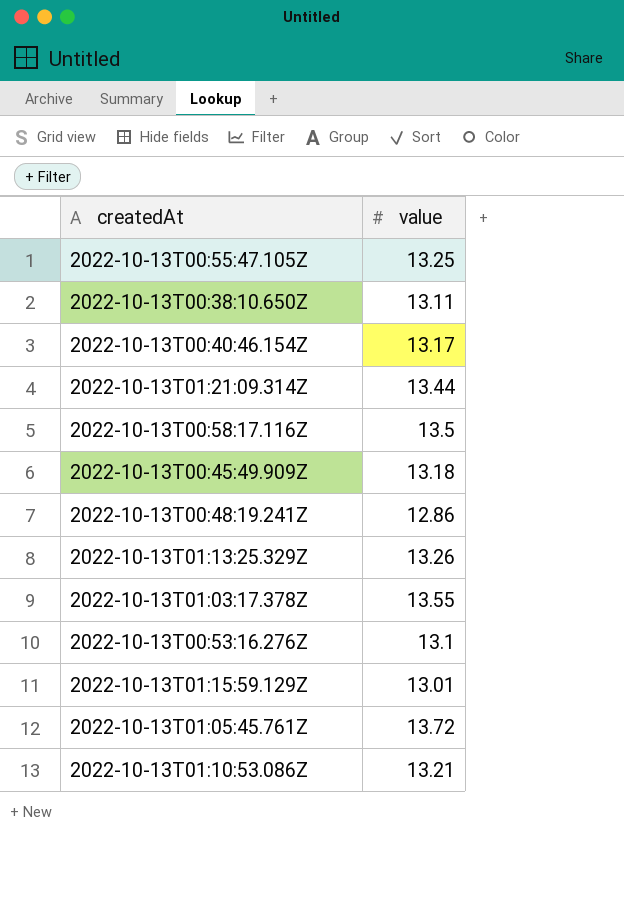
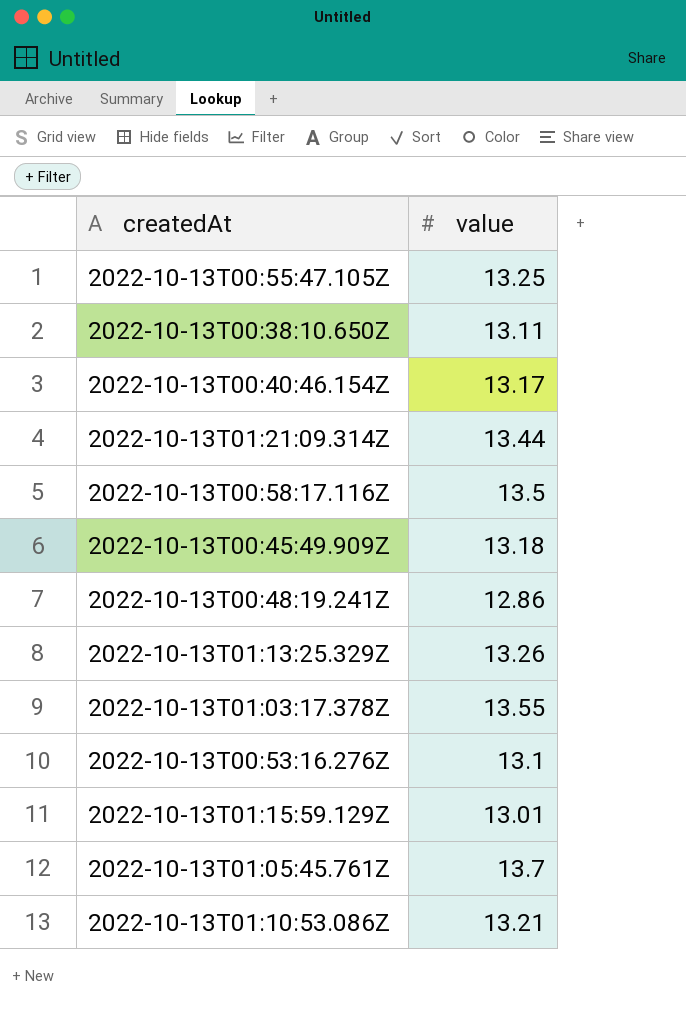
2022-10-13T01:05:45.761Z | value: 13.72 -> 13.7

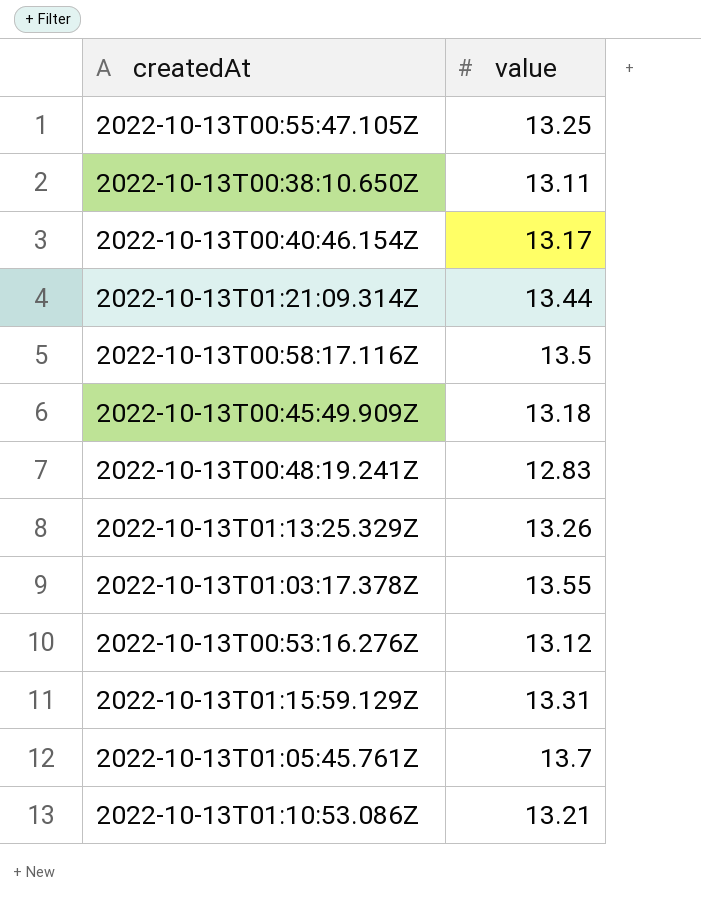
2022-10-13T00:48:19.241Z | value: 12.86 -> 12.83
2022-10-13T00:53:16.276Z | value: 13.1 -> 13.12
2022-10-13T01:15:59.129Z | value: 13.01 -> 13.31

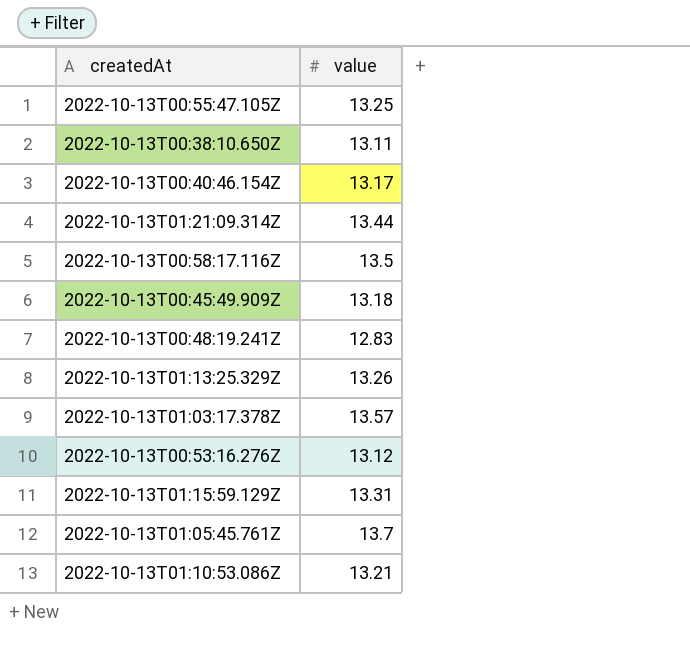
2022-10-13T01:03:17.378Z | value: 13.55 -> 13.57

